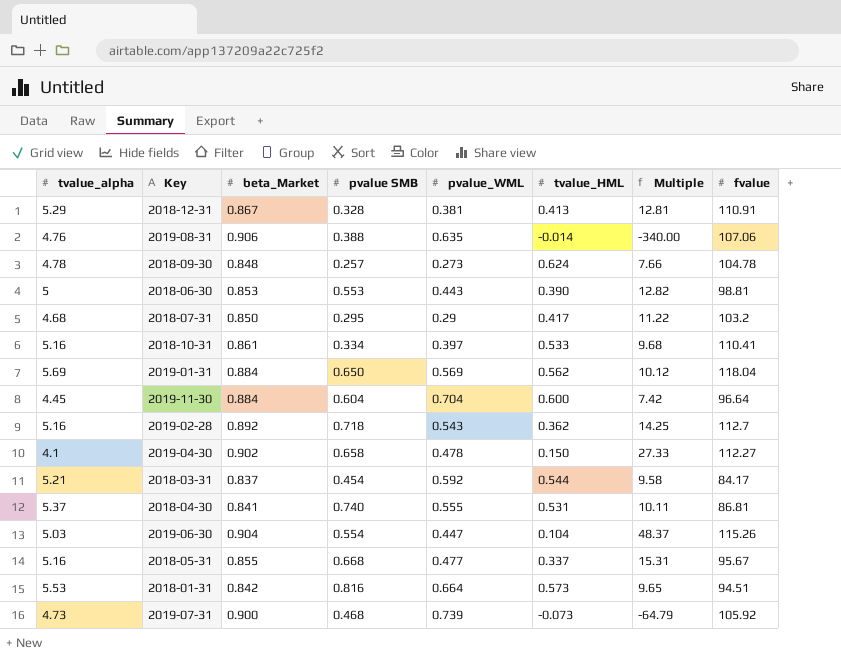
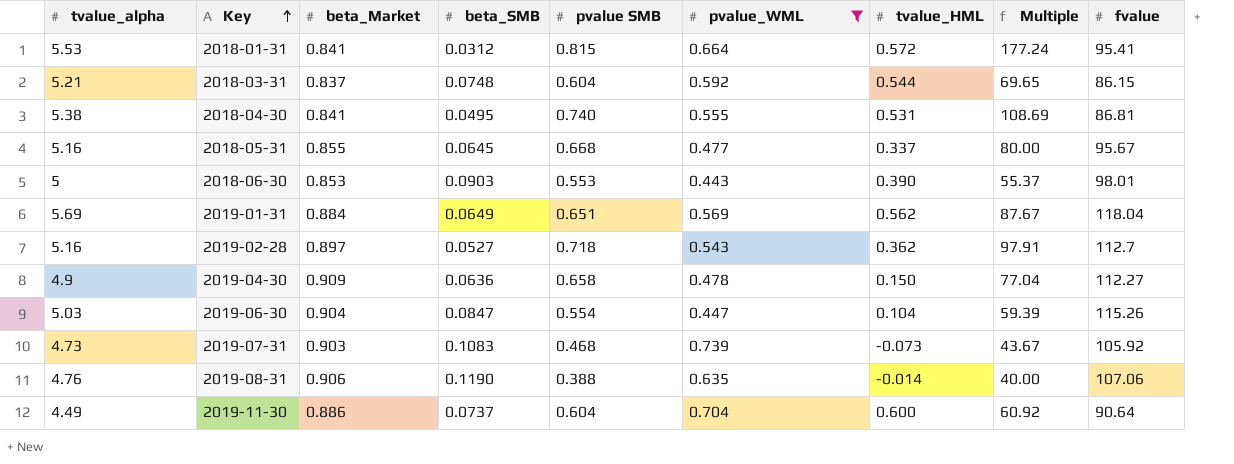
filter: none -> pvalue_WML >= 0.443
row order: none -> Key ascending
column beta_SMB | position: none -> 4
column Multiple | formula: [tvalue_alpha] / [tvalue_HML] -> [tvalue_alpha] / [beta_SMB]
2018-01-31 | beta_Market: 0.842 -> 0.841
2018-01-31 | pvalue SMB: 0.816 -> 0.815
2018-01-31 | tvalue_HML: 0.573 -> 0.572
2018-01-31 | fvalue: 94.51 -> 95.41
2018-03-31 | pvalue SMB: 0.454 -> 0.604
2018-03-31 | fvalue: 84.17 -> 86.15
2018-04-30 | tvalue_alpha: 5.37 -> 5.38
2018-06-30 | fvalue: 98.81 -> 98.01
2019-01-31 | pvalue SMB: 0.650 -> 0.651
2019-02-28 | beta_Market: 0.892 -> 0.897
2019-04-30 | tvalue_alpha: 4.1 -> 4.9
2019-04-30 | beta_Market: 0.902 -> 0.909
2019-07-31 | beta_Market: 0.900 -> 0.903
2019-11-30 | tvalue_alpha: 4.45 -> 4.49
2019-11-30 | beta_Market: 0.884 -> 0.886
2019-11-30 | fvalue: 96.64 -> 90.64

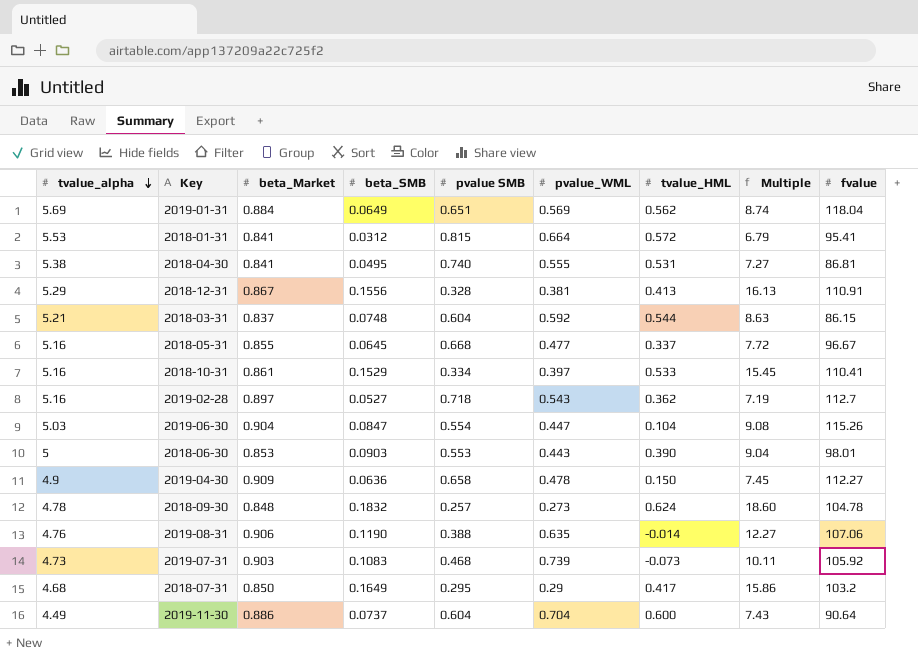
filter: pvalue_WML >= 0.443 -> none
row order: Key ascending -> tvalue_alpha descending
column Multiple | formula: [tvalue_alpha] / [beta_SMB] -> [tvalue_alpha] / [pvalue SMB]
2018-05-31 | fvalue: 95.67 -> 96.67

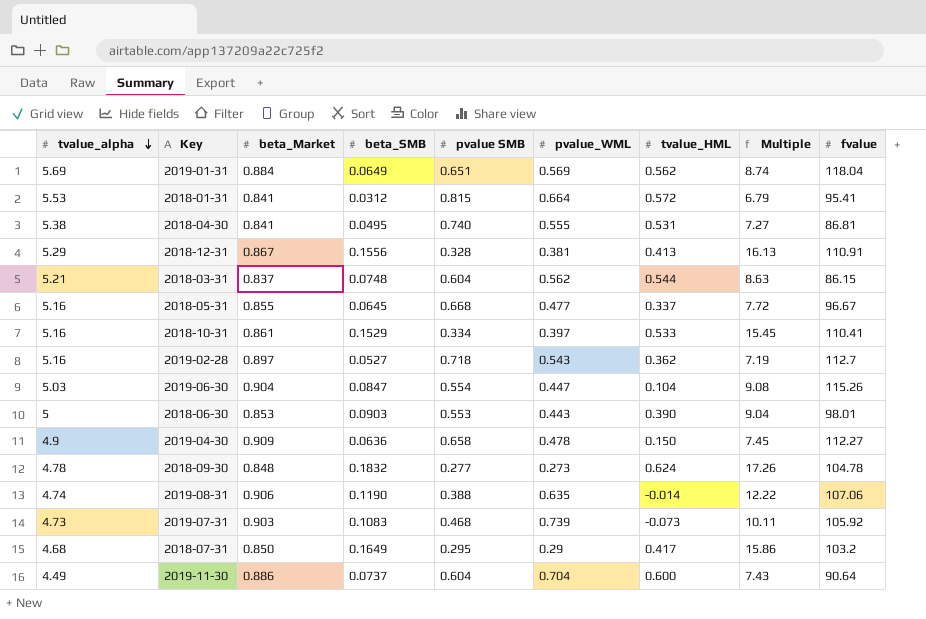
2018-03-31 | pvalue_WML: 0.592 -> 0.562
2018-09-30 | pvalue SMB: 0.257 -> 0.277
2018-09-30 | Multiple: 18.60 -> 17.26
2019-08-31 | tvalue_alpha: 4.76 -> 4.74
2019-08-31 | Multiple: 12.27 -> 12.22

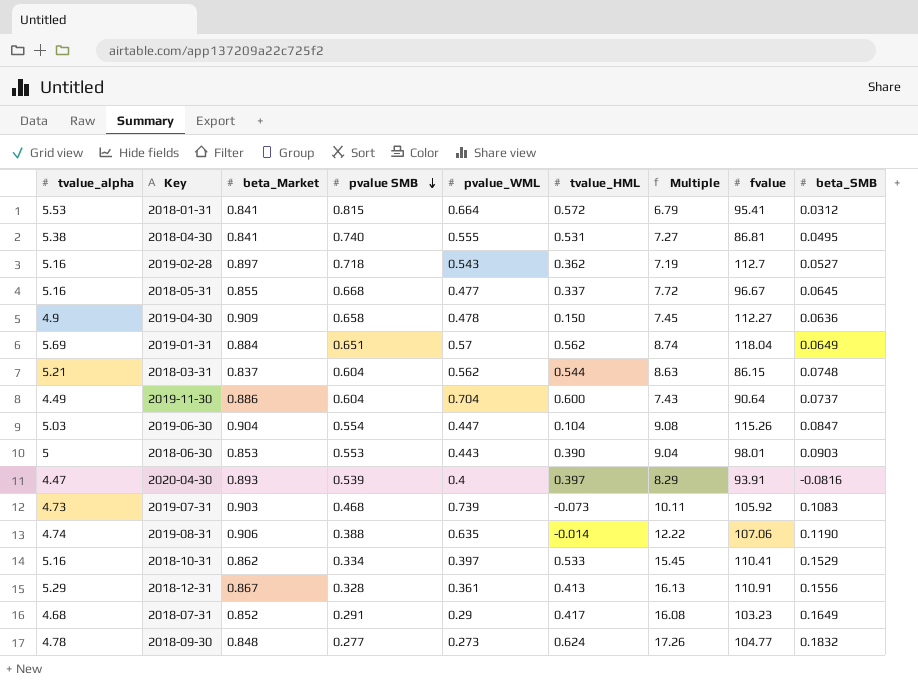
row order: tvalue_alpha descending -> pvalue SMB descending
column beta_SMB | position: 4 -> 9
2019-01-31 | pvalue_WML: 0.569 -> 0.57
row 2020-04-30: none -> 4.47 | 0.893 | 0.539 | 0.4 | 0.397 | 8.29 | 93.91 | -0.0816
2018-10-31 | beta_Market: 0.861 -> 0.862
2018-12-31 | pvalue_WML: 0.381 -> 0.361
2018-07-31 | beta_Market: 0.850 -> 0.852
2018-07-31 | pvalue SMB: 0.295 -> 0.291
2018-07-31 | Multiple: 15.86 -> 16.08
2018-07-31 | fvalue: 103.2 -> 103.23
2018-09-30 | fvalue: 104.78 -> 104.77

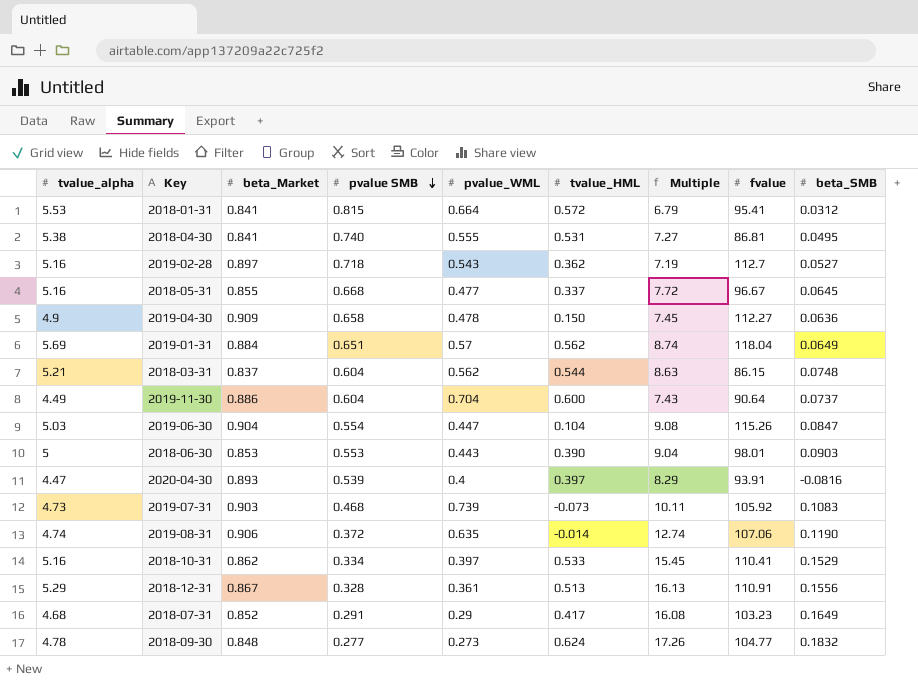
2019-08-31 | pvalue SMB: 0.388 -> 0.372
2019-08-31 | Multiple: 12.22 -> 12.74
2018-12-31 | tvalue_HML: 0.413 -> 0.513

